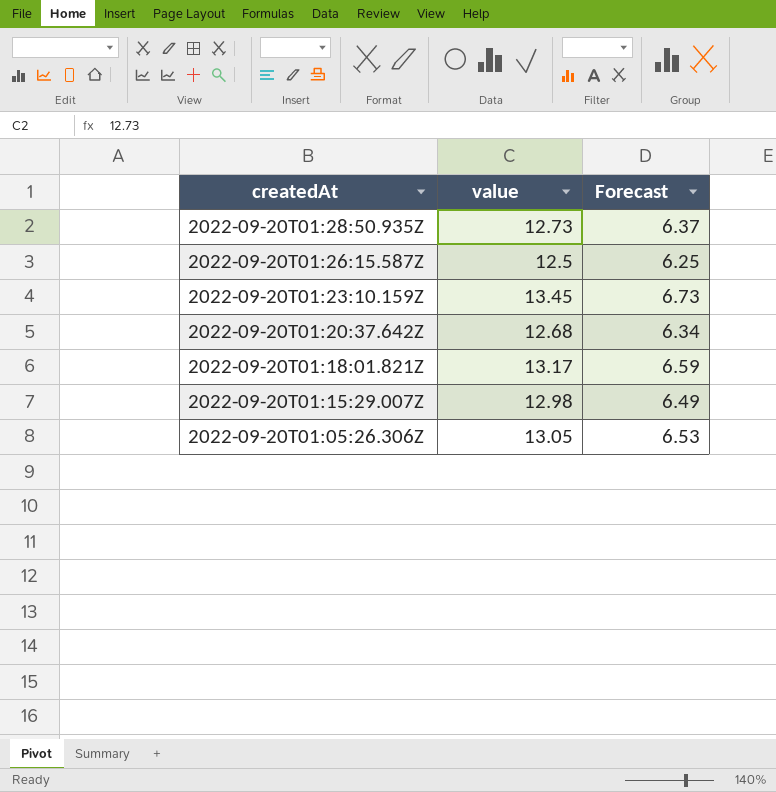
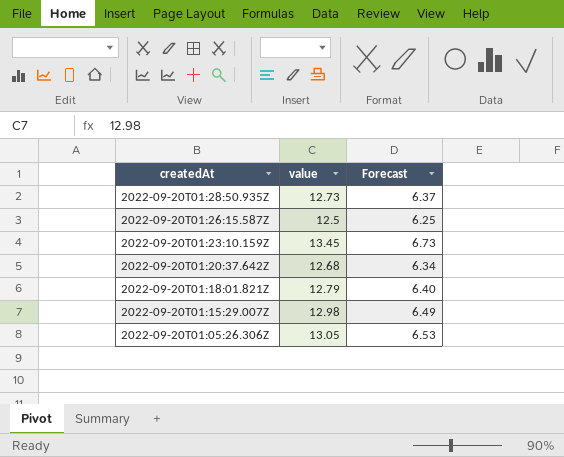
2022-09-20T01:18:01.821Z | value: 13.17 -> 12.79
2022-09-20T01:18:01.821Z | Forecast: 6.59 -> 6.40

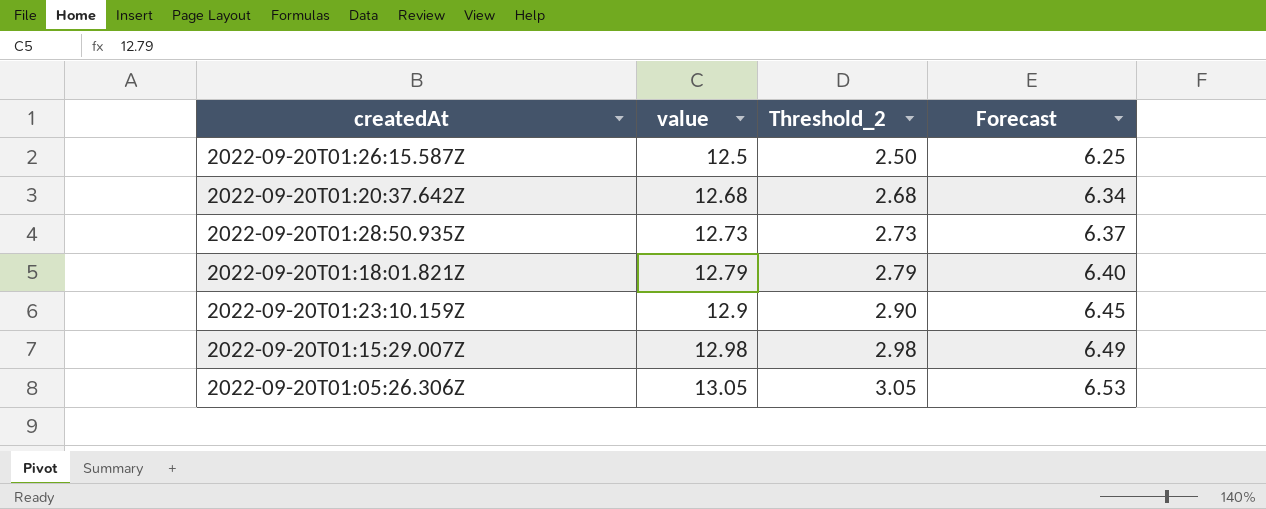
row order: createdAt descending -> value ascending
column Threshold_2 | formula: none -> [value] - 10
2022-09-20T01:23:10.159Z | value: 13.45 -> 12.9
2022-09-20T01:23:10.159Z | Forecast: 6.73 -> 6.45

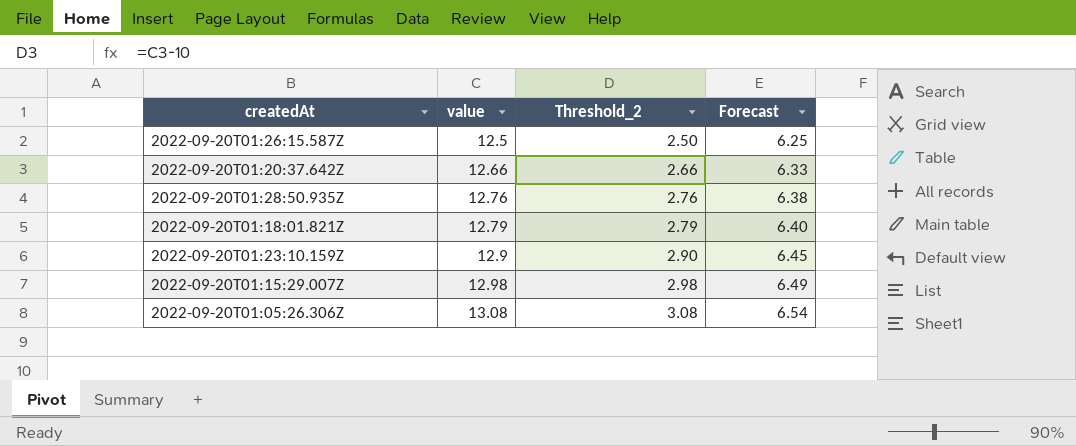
2022-09-20T01:20:37.642Z | value: 12.68 -> 12.66
2022-09-20T01:20:37.642Z | Threshold_2: 2.68 -> 2.66
2022-09-20T01:20:37.642Z | Forecast: 6.34 -> 6.33
2022-09-20T01:28:50.935Z | value: 12.73 -> 12.76
2022-09-20T01:28:50.935Z | Threshold_2: 2.73 -> 2.76
2022-09-20T01:28:50.935Z | Forecast: 6.37 -> 6.38
2022-09-20T01:05:26.306Z | value: 13.05 -> 13.08
2022-09-20T01:05:26.306Z | Threshold_2: 3.05 -> 3.08
2022-09-20T01:05:26.306Z | Forecast: 6.53 -> 6.54

